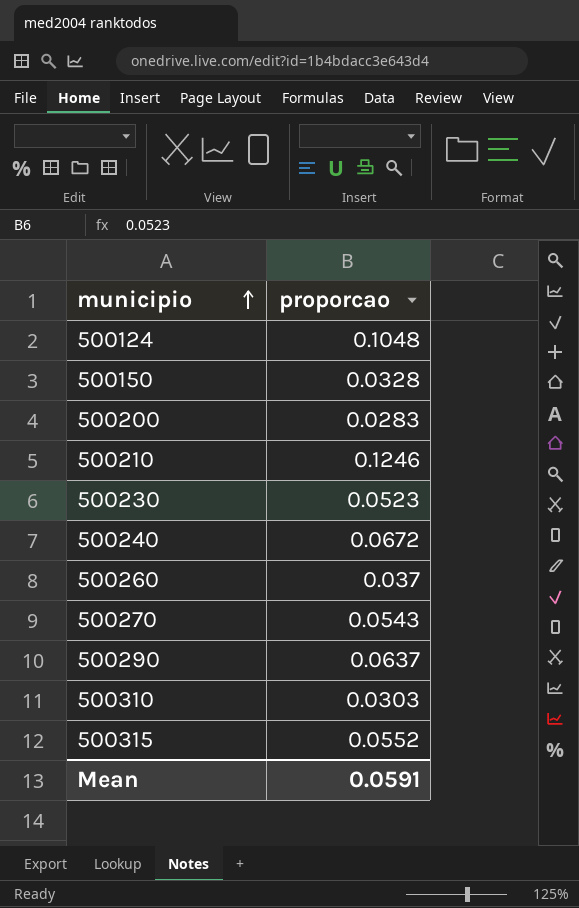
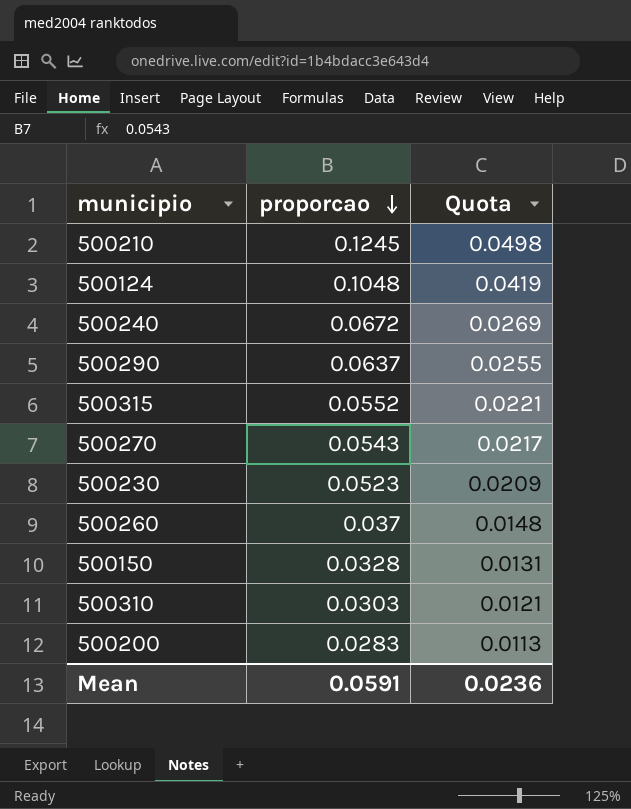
row order: municipio ascending -> proporcao descending
column Quota | formula: none -> [proporcao] * 0.4
500210 | proporcao: 0.1246 -> 0.1245

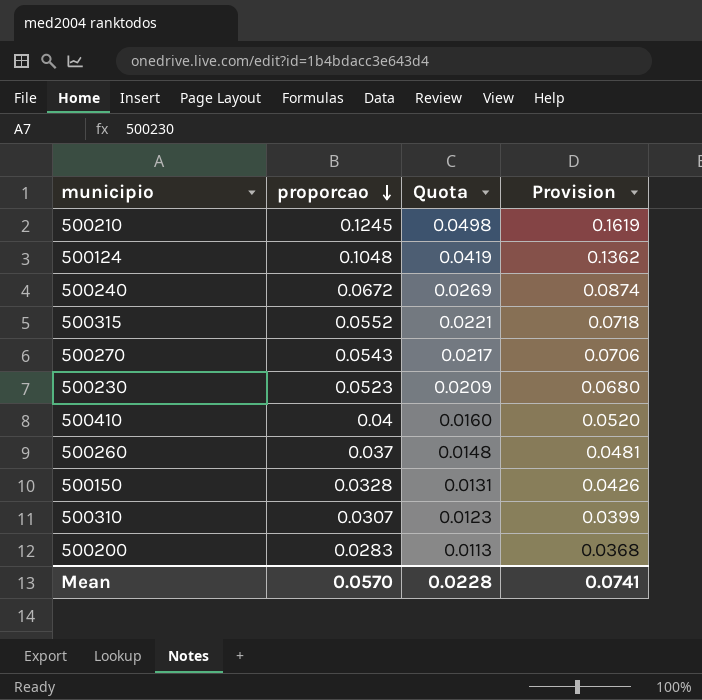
column Provision | formula: none -> [proporcao] * 1.3
row 500290: 0.0637 | 0.0255 -> none
row 500410: none -> 0.04 | 0.0160 | 0.0520
500310 | proporcao: 0.0303 -> 0.0307
500310 | Quota: 0.0121 -> 0.0123
Mean | proporcao: 0.0591 -> 0.0570
Mean | Quota: 0.0236 -> 0.0228

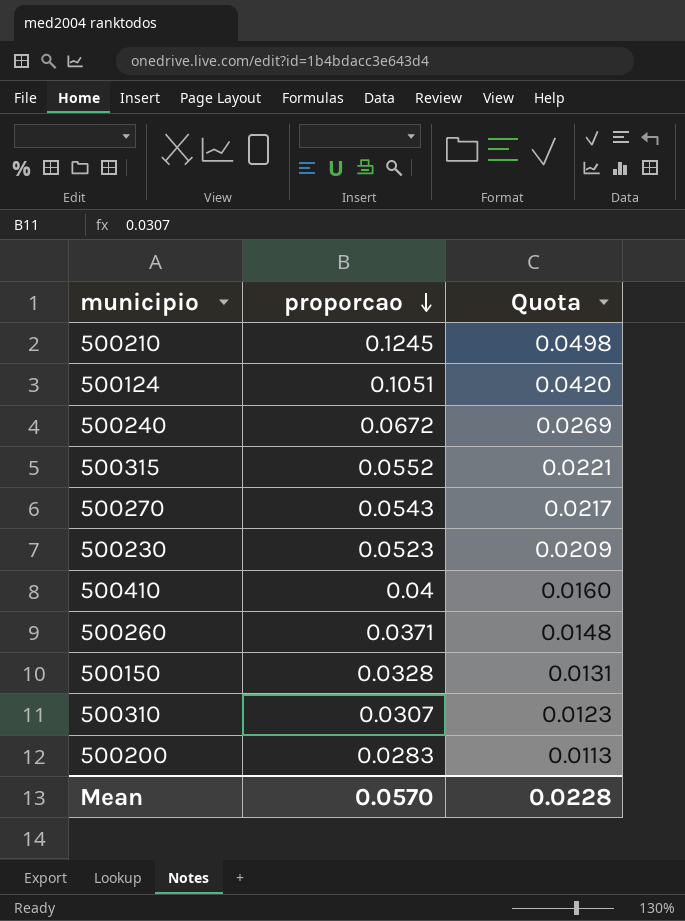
column Provision | formula: [proporcao] * 1.3 -> none
500124 | proporcao: 0.1048 -> 0.1051
500124 | Quota: 0.0419 -> 0.0420
500260 | proporcao: 0.037 -> 0.0371

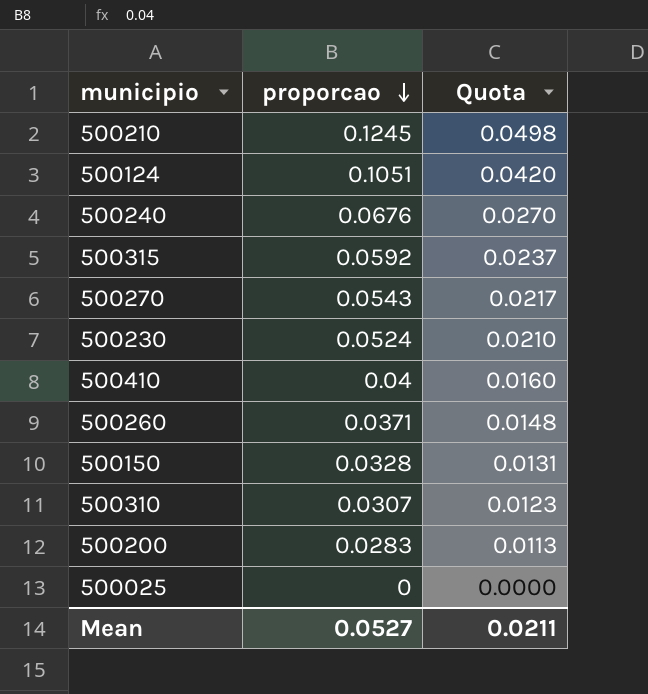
500240 | proporcao: 0.0672 -> 0.0676
500240 | Quota: 0.0269 -> 0.0270
500315 | proporcao: 0.0552 -> 0.0592
500315 | Quota: 0.0221 -> 0.0237
500230 | proporcao: 0.0523 -> 0.0524
500230 | Quota: 0.0209 -> 0.0210
row 500025: none -> 0 | 0.0000
Mean | proporcao: 0.0570 -> 0.0527
Mean | Quota: 0.0228 -> 0.0211

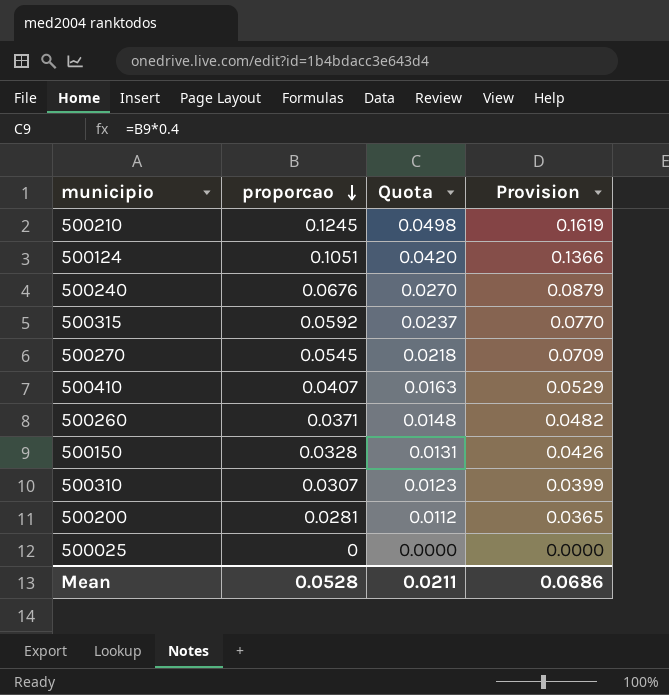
column Provision | formula: none -> [proporcao] * 1.3
row 500230: 0.0524 | 0.0210 -> none
500270 | proporcao: 0.0543 -> 0.0545
500270 | Quota: 0.0217 -> 0.0218
500410 | proporcao: 0.04 -> 0.0407
500410 | Quota: 0.0160 -> 0.0163
500200 | proporcao: 0.0283 -> 0.0281
500200 | Quota: 0.0113 -> 0.0112
Mean | proporcao: 0.0527 -> 0.0528

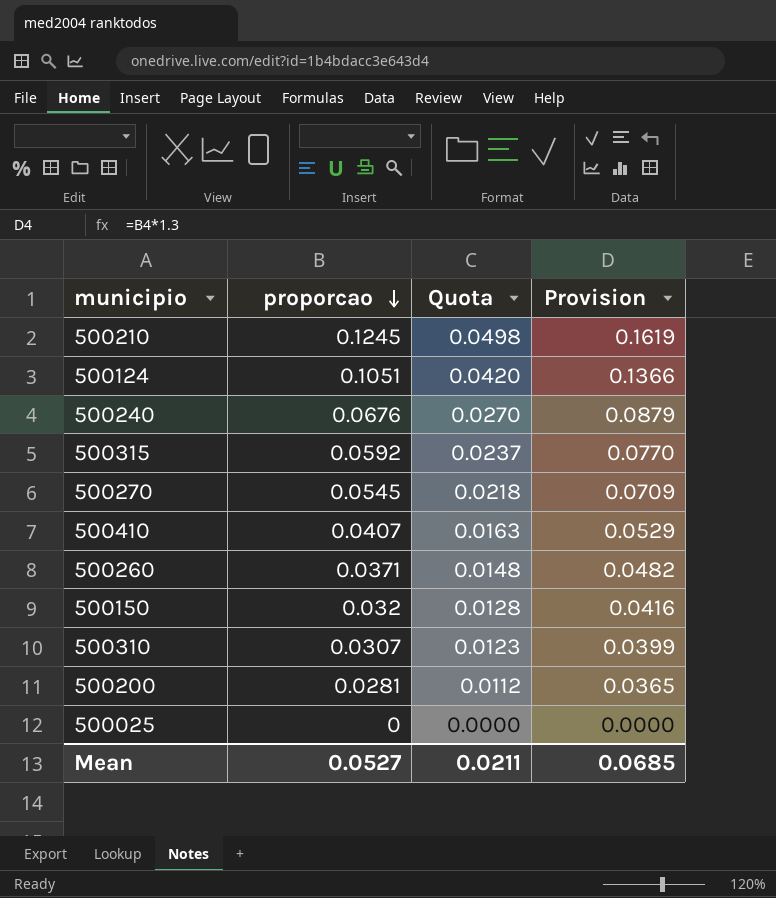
500150 | proporcao: 0.0328 -> 0.032
500150 | Quota: 0.0131 -> 0.0128
500150 | Provision: 0.0426 -> 0.0416
Mean | proporcao: 0.0528 -> 0.0527
Mean | Provision: 0.0686 -> 0.0685

